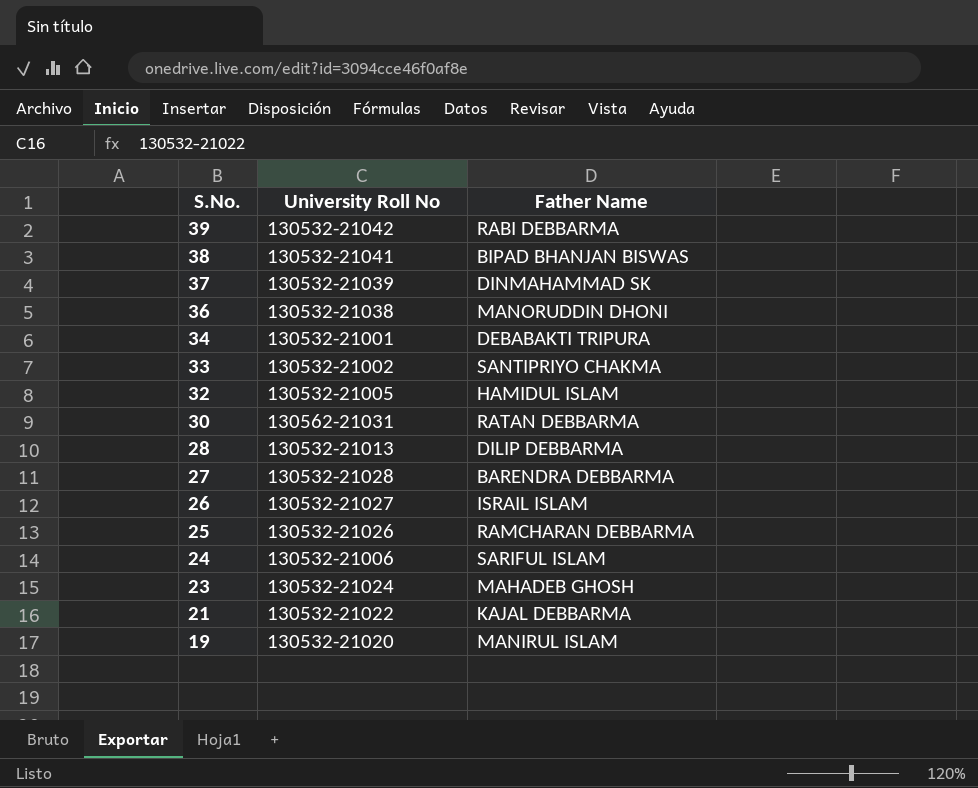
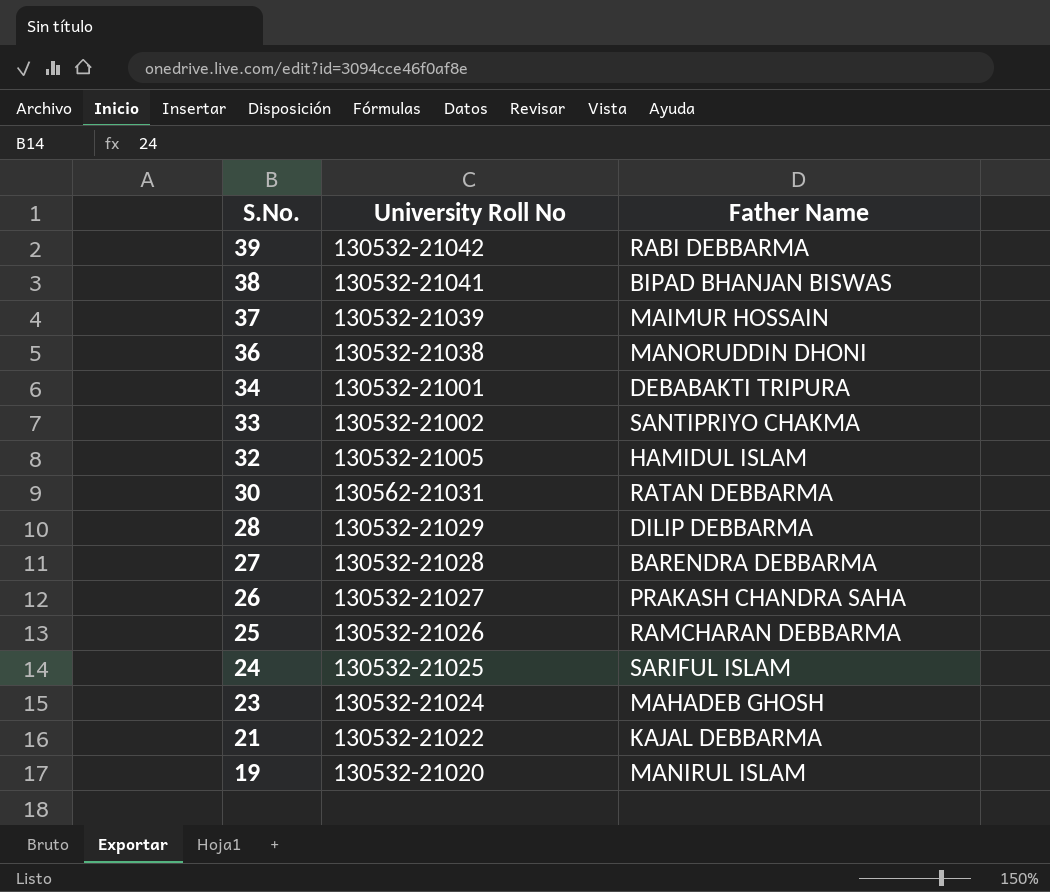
37 | Father Name: DINMAHAMMAD SK -> MAIMUR HOSSAIN
28 | University Roll No: 130532-21013 -> 130532-21029
26 | Father Name: ISRAIL ISLAM -> PRAKASH CHANDRA SAHA
24 | University Roll No: 130532-21006 -> 130532-21025

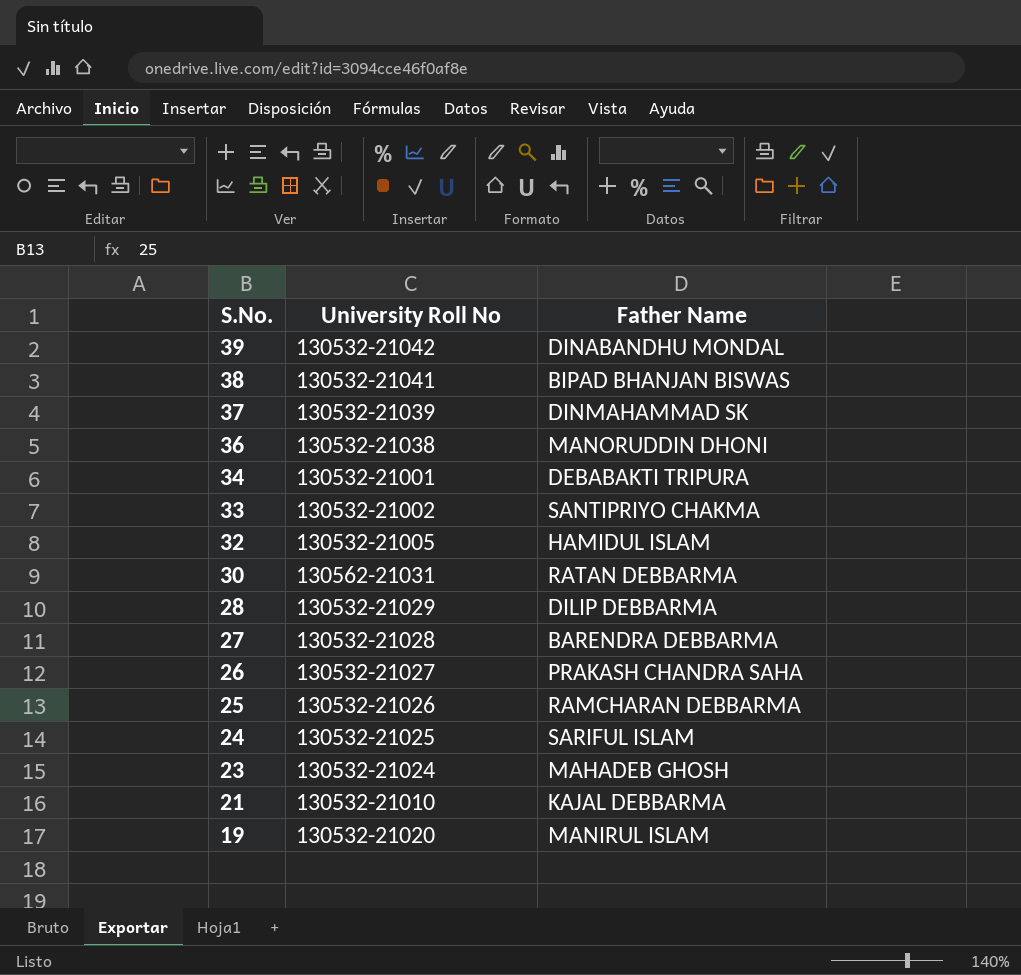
39 | Father Name: RABI DEBBARMA -> DINABANDHU MONDAL
37 | Father Name: MAIMUR HOSSAIN -> DINMAHAMMAD SK
21 | University Roll No: 130532-21022 -> 130532-21010

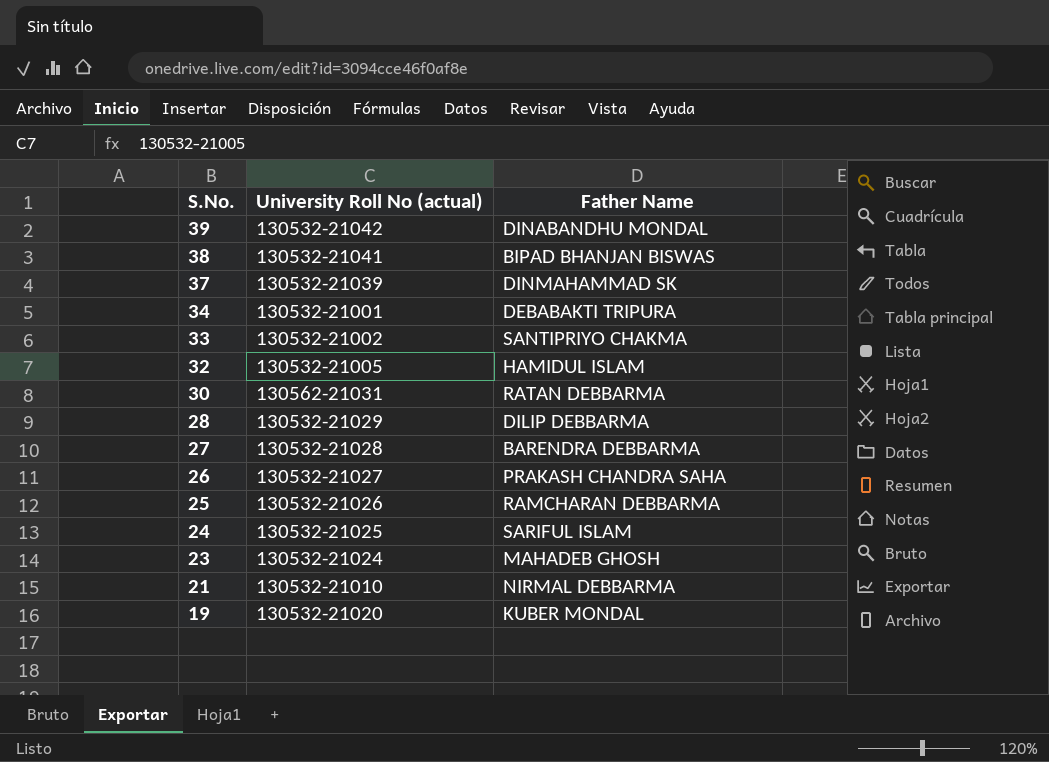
column name: University Roll No -> University Roll No (actual)
row 36: 130532-21038 | MANORUDDIN DHONI -> none
21 | Father Name: KAJAL DEBBARMA -> NIRMAL DEBBARMA
19 | Father Name: MANIRUL ISLAM -> KUBER MONDAL

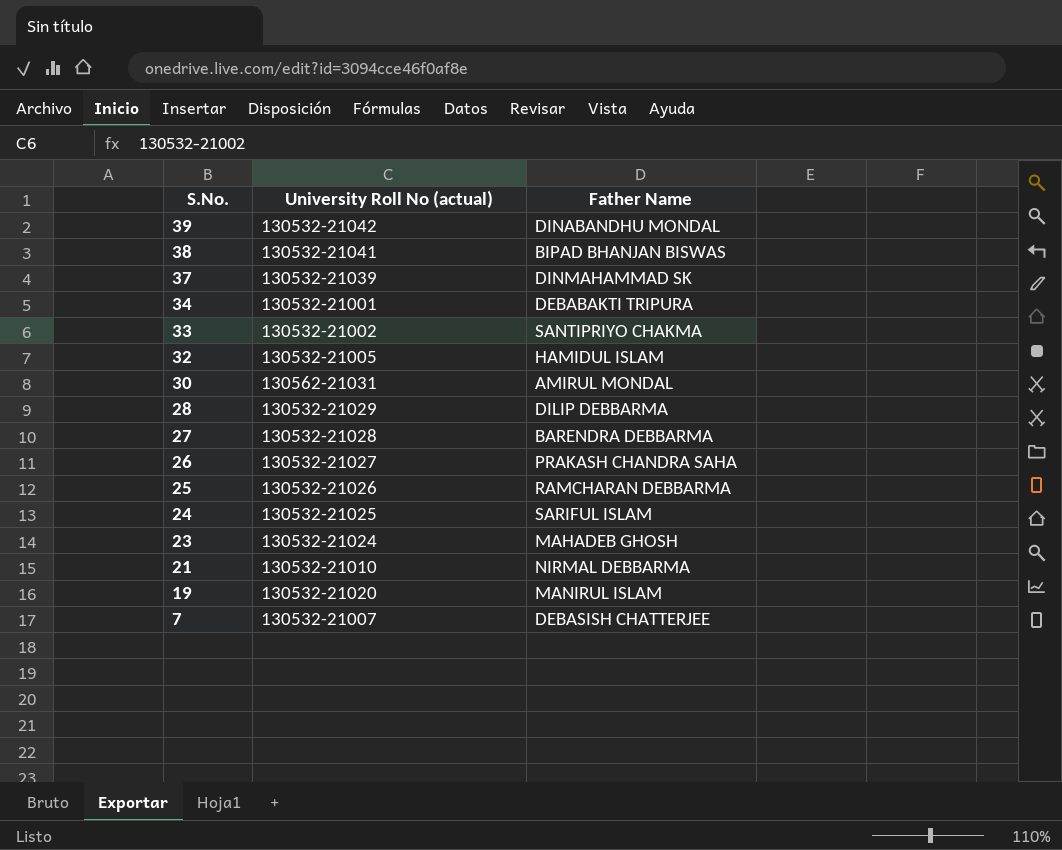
30 | Father Name: RATAN DEBBARMA -> AMIRUL MONDAL
19 | Father Name: KUBER MONDAL -> MANIRUL ISLAM
row 7: none -> 130532-21007 | DEBASISH CHATTERJEE

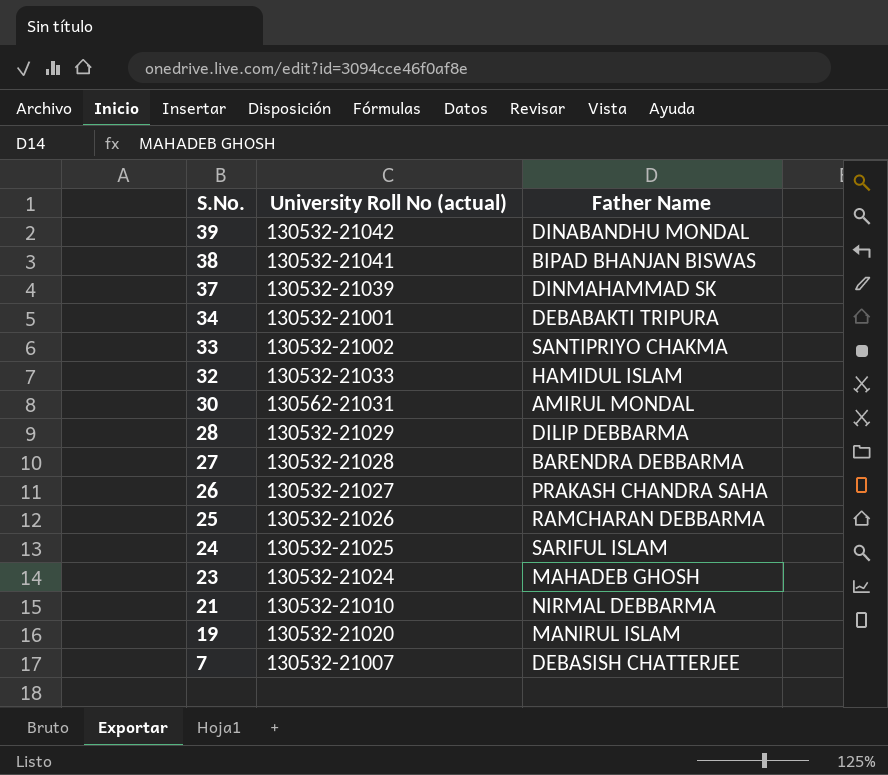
32 | University Roll No (actual): 130532-21005 -> 130532-21033

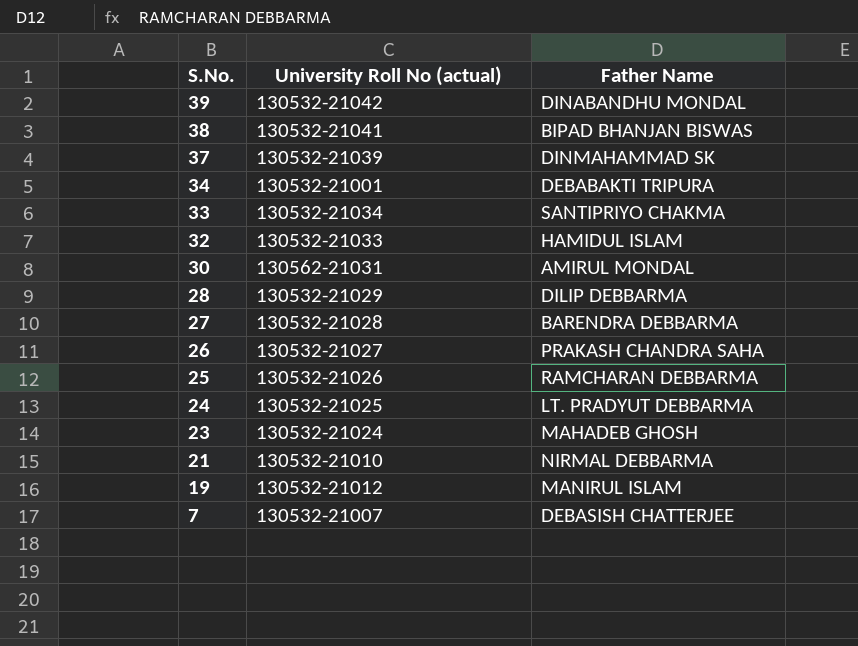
33 | University Roll No (actual): 130532-21002 -> 130532-21034
24 | Father Name: SARIFUL ISLAM -> LT. PRADYUT DEBBARMA
19 | University Roll No (actual): 130532-21020 -> 130532-21012

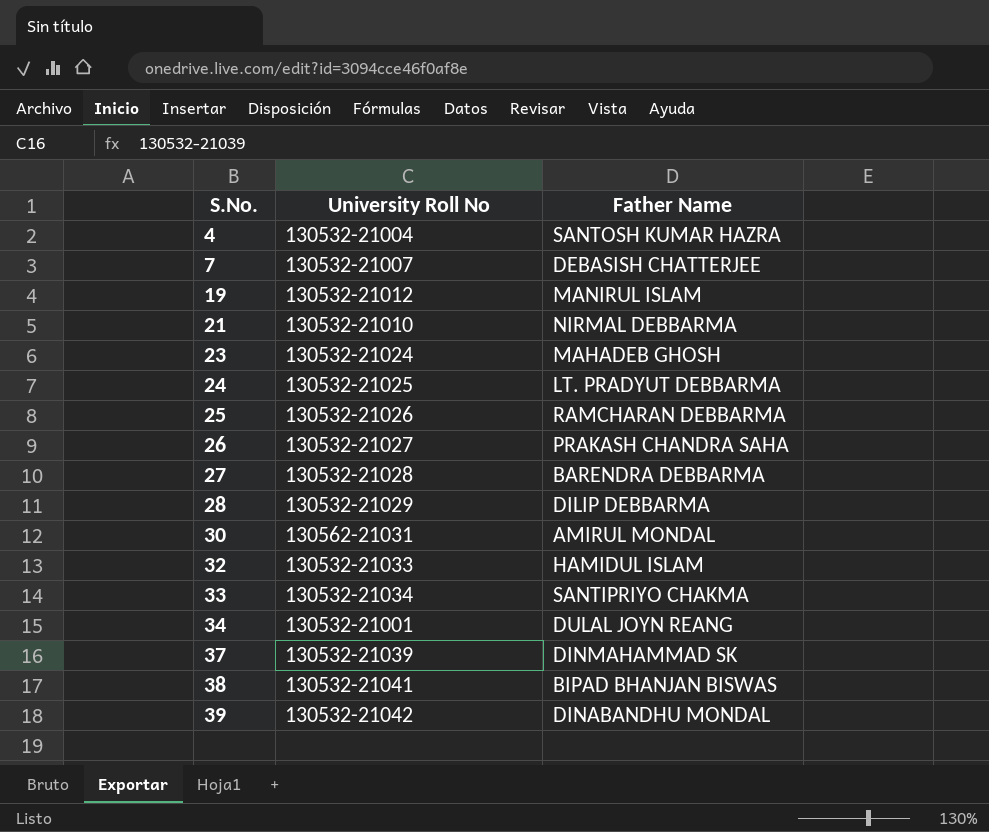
row order: S.No. descending -> S.No. ascending
column name: University Roll No (actual) -> University Roll No
row 4: none -> 130532-21004 | SANTOSH KUMAR HAZRA
34 | Father Name: DEBABAKTI TRIPURA -> DULAL JOYN REANG

